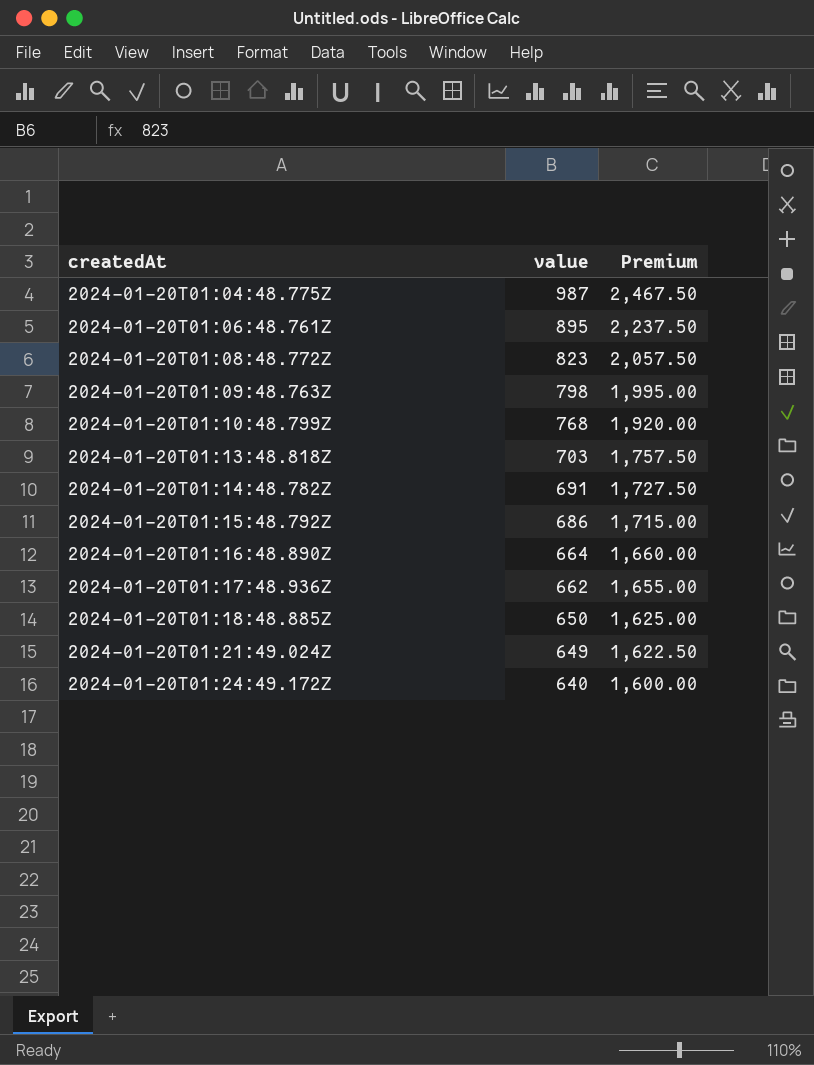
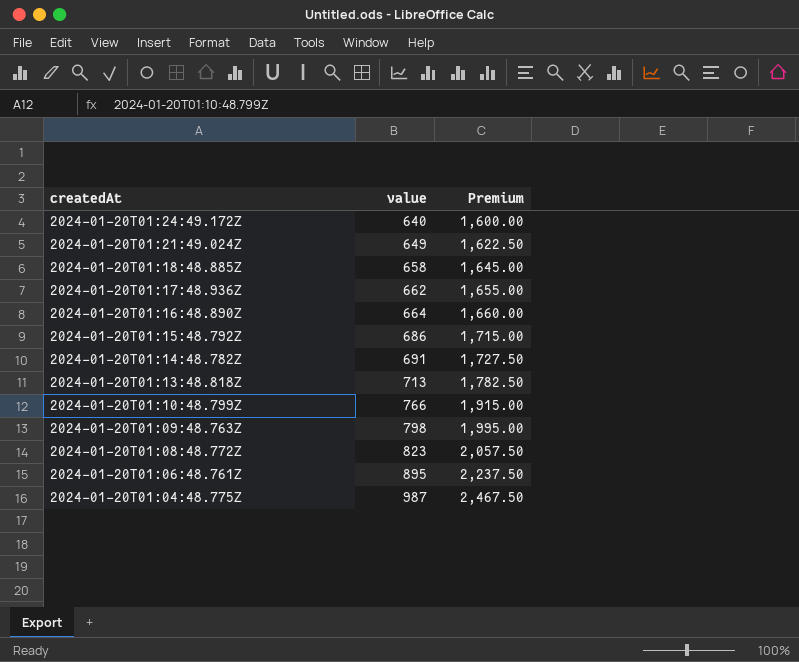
row order: createdAt ascending -> createdAt descending
2024-01-20T01:18:48.885Z | value: 650 -> 658
2024-01-20T01:18:48.885Z | Premium: 1,625.00 -> 1,645.00
2024-01-20T01:13:48.818Z | value: 703 -> 713
2024-01-20T01:13:48.818Z | Premium: 1,757.50 -> 1,782.50
2024-01-20T01:10:48.799Z | value: 768 -> 766
2024-01-20T01:10:48.799Z | Premium: 1,920.00 -> 1,915.00

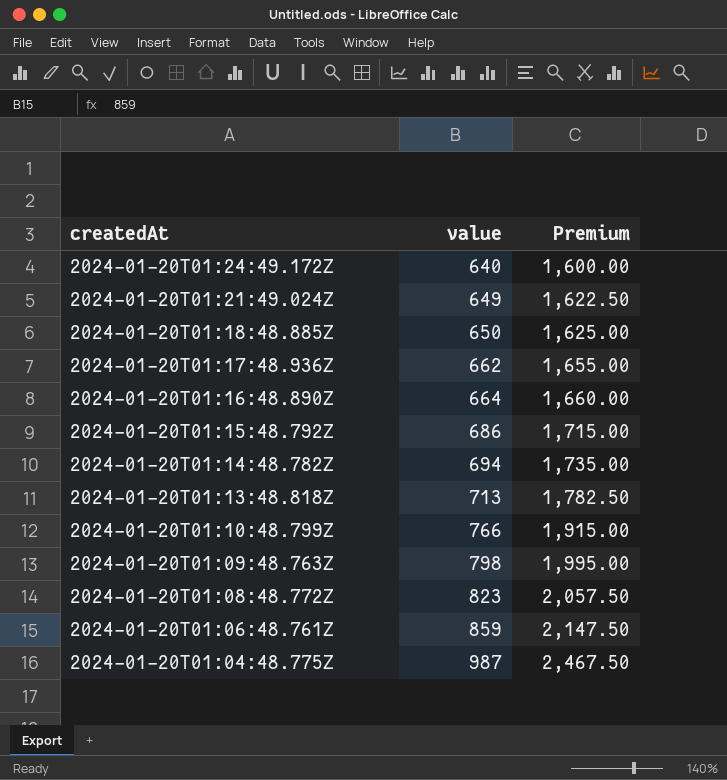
2024-01-20T01:18:48.885Z | value: 658 -> 650
2024-01-20T01:18:48.885Z | Premium: 1,645.00 -> 1,625.00
2024-01-20T01:14:48.782Z | value: 691 -> 694
2024-01-20T01:14:48.782Z | Premium: 1,727.50 -> 1,735.00
2024-01-20T01:06:48.761Z | value: 895 -> 859
2024-01-20T01:06:48.761Z | Premium: 2,237.50 -> 2,147.50

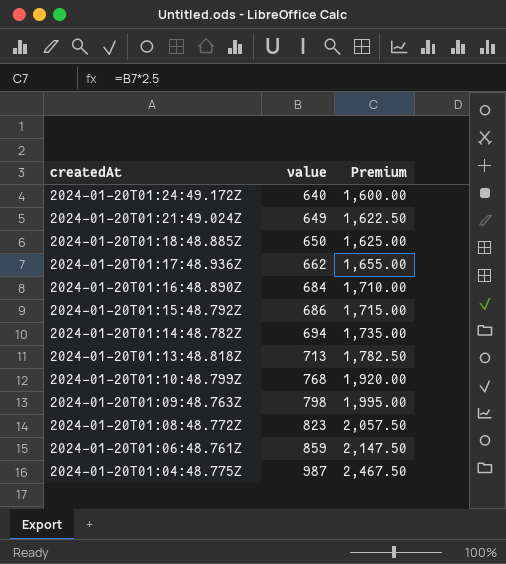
2024-01-20T01:16:48.890Z | value: 664 -> 684
2024-01-20T01:16:48.890Z | Premium: 1,660.00 -> 1,710.00
2024-01-20T01:10:48.799Z | value: 766 -> 768
2024-01-20T01:10:48.799Z | Premium: 1,915.00 -> 1,920.00

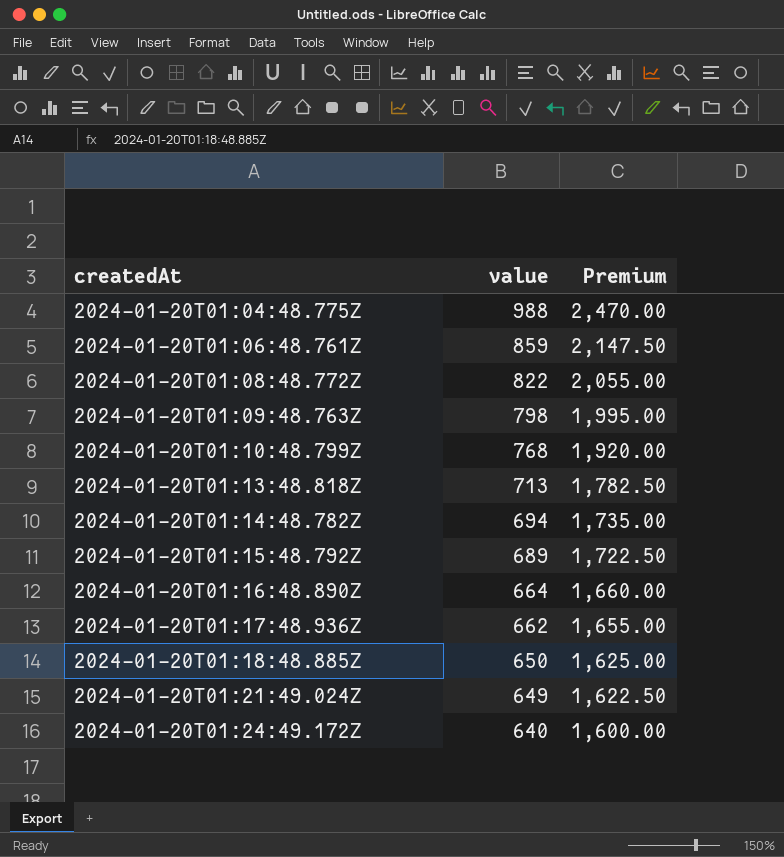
row order: createdAt descending -> createdAt ascending
2024-01-20T01:04:48.775Z | value: 987 -> 988
2024-01-20T01:04:48.775Z | Premium: 2,467.50 -> 2,470.00
2024-01-20T01:08:48.772Z | value: 823 -> 822
2024-01-20T01:08:48.772Z | Premium: 2,057.50 -> 2,055.00
2024-01-20T01:15:48.792Z | value: 686 -> 689
2024-01-20T01:15:48.792Z | Premium: 1,715.00 -> 1,722.50
2024-01-20T01:16:48.890Z | value: 684 -> 664
2024-01-20T01:16:48.890Z | Premium: 1,710.00 -> 1,660.00

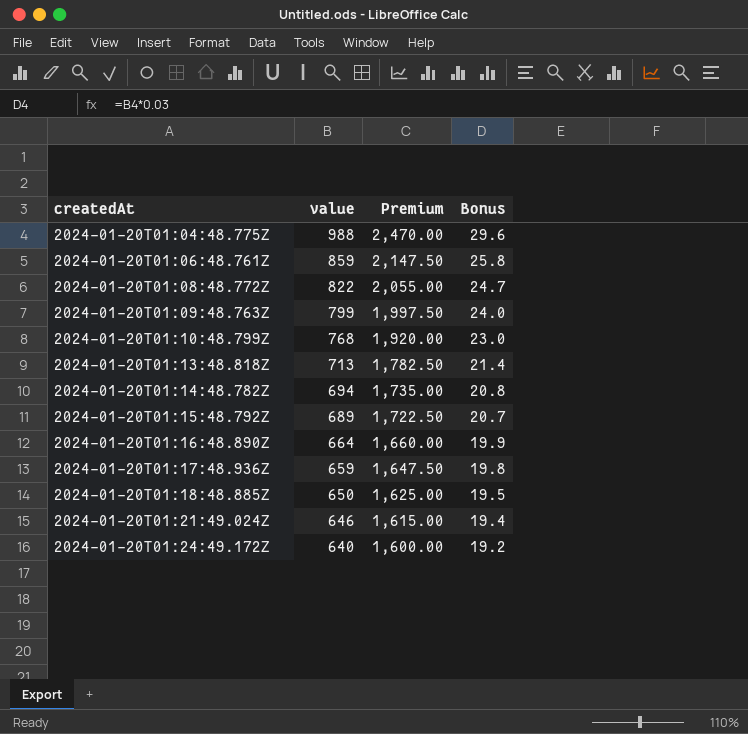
column Bonus | formula: none -> [value] * 0.03
2024-01-20T01:09:48.763Z | value: 798 -> 799
2024-01-20T01:09:48.763Z | Premium: 1,995.00 -> 1,997.50
2024-01-20T01:17:48.936Z | value: 662 -> 659
2024-01-20T01:17:48.936Z | Premium: 1,655.00 -> 1,647.50
2024-01-20T01:21:49.024Z | value: 649 -> 646
2024-01-20T01:21:49.024Z | Premium: 1,622.50 -> 1,615.00

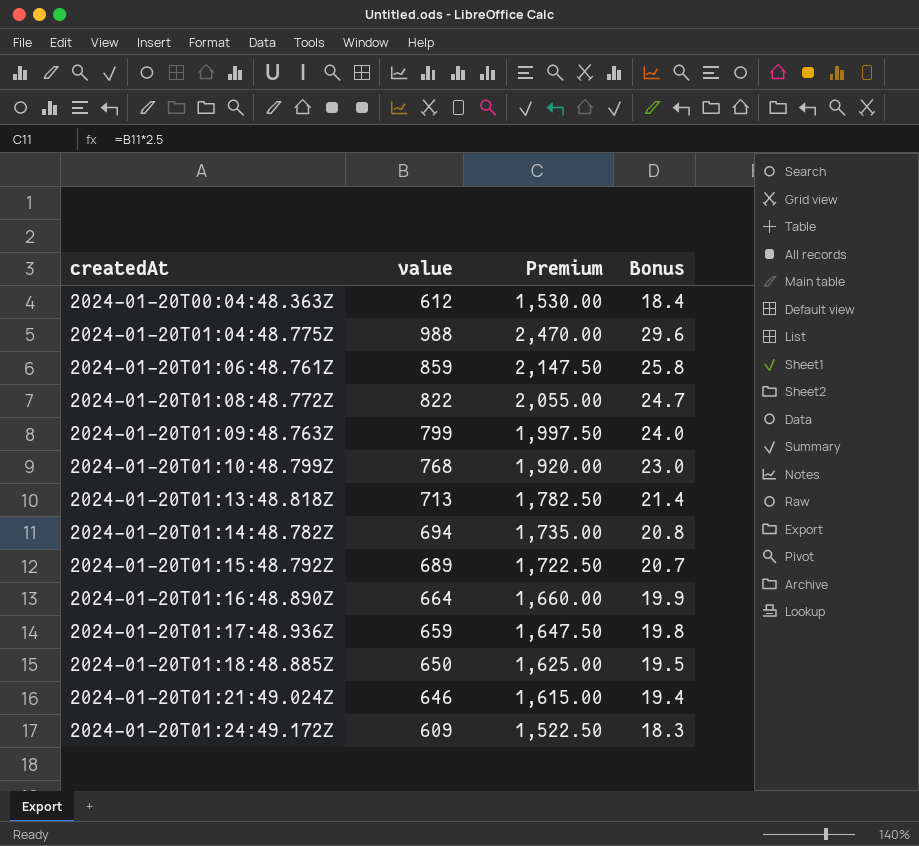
row 2024-01-20T00:04:48.363Z: none -> 612 | 1,530.00 | 18.4
2024-01-20T01:24:49.172Z | value: 640 -> 609
2024-01-20T01:24:49.172Z | Premium: 1,600.00 -> 1,522.50
2024-01-20T01:24:49.172Z | Bonus: 19.2 -> 18.3

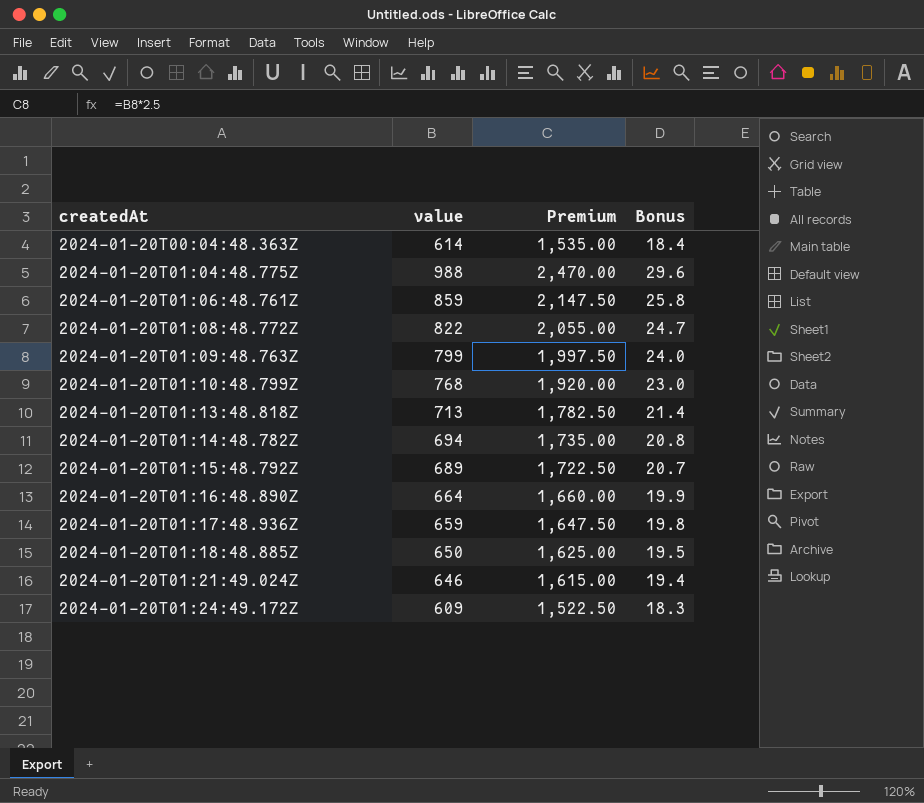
2024-01-20T00:04:48.363Z | value: 612 -> 614
2024-01-20T00:04:48.363Z | Premium: 1,530.00 -> 1,535.00

